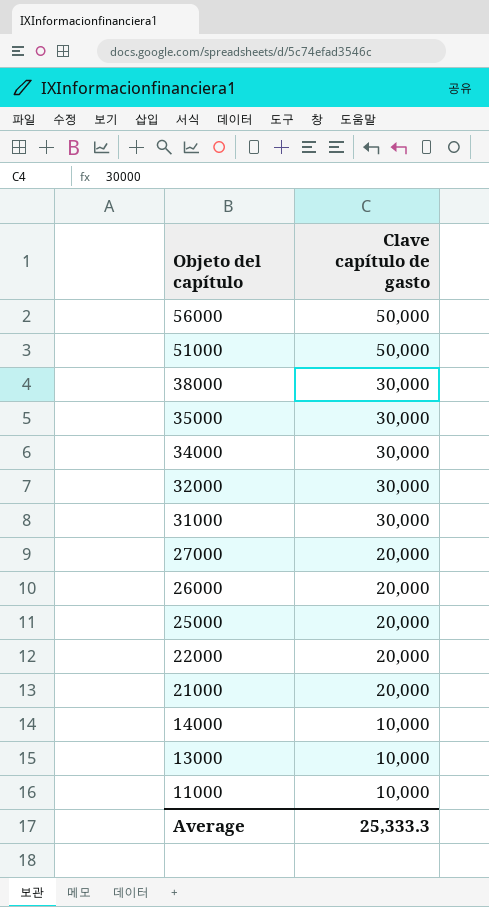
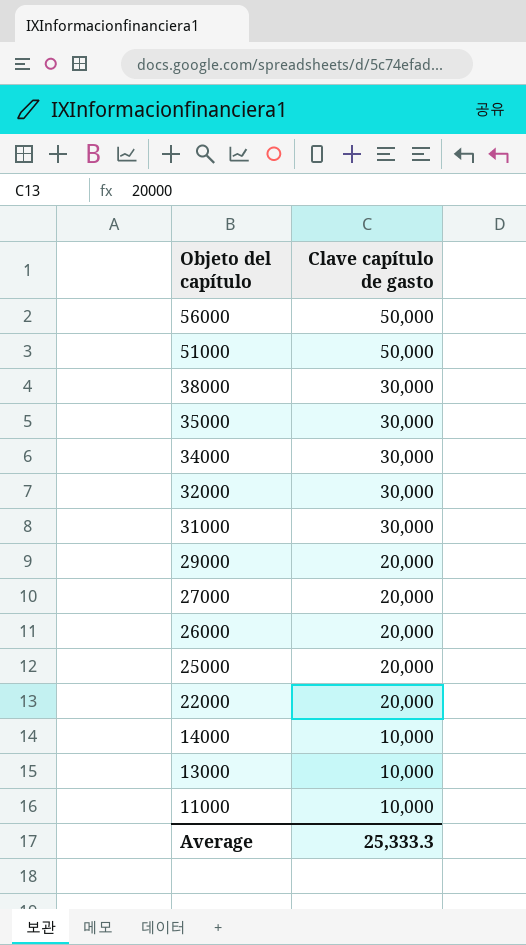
row 21000: 20,000 -> none
row 29000: none -> 20,000

